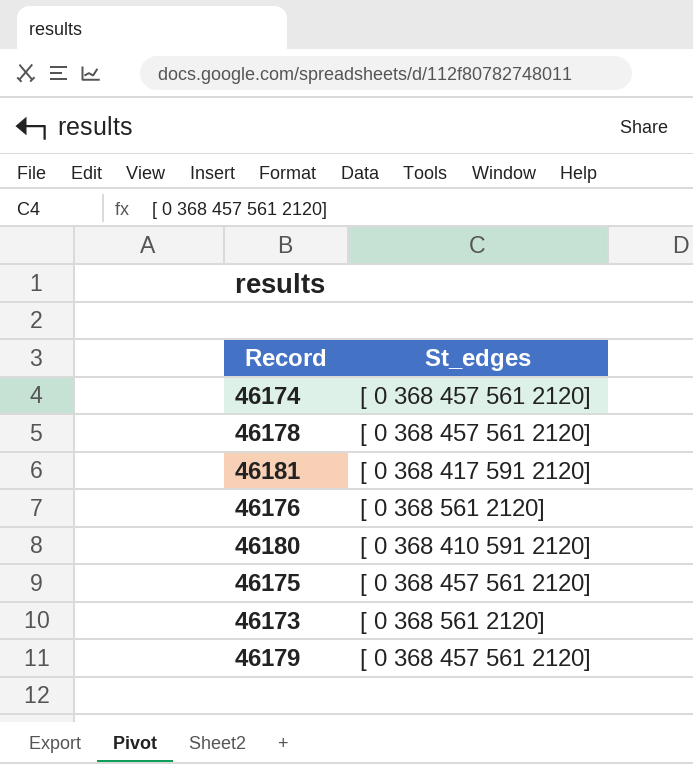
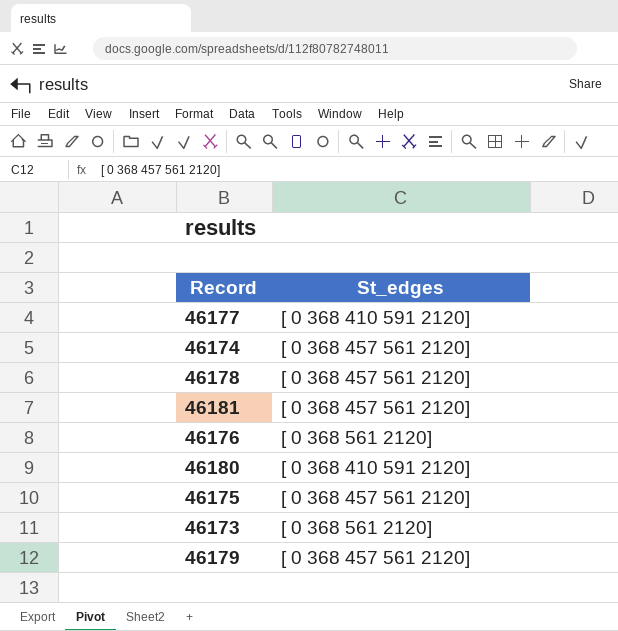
row 46177: none -> [ 0 368 410 591 2120]
46181 | St_edges: [ 0 368 417 591 2120] -> [ 0 368 457 561 2120]

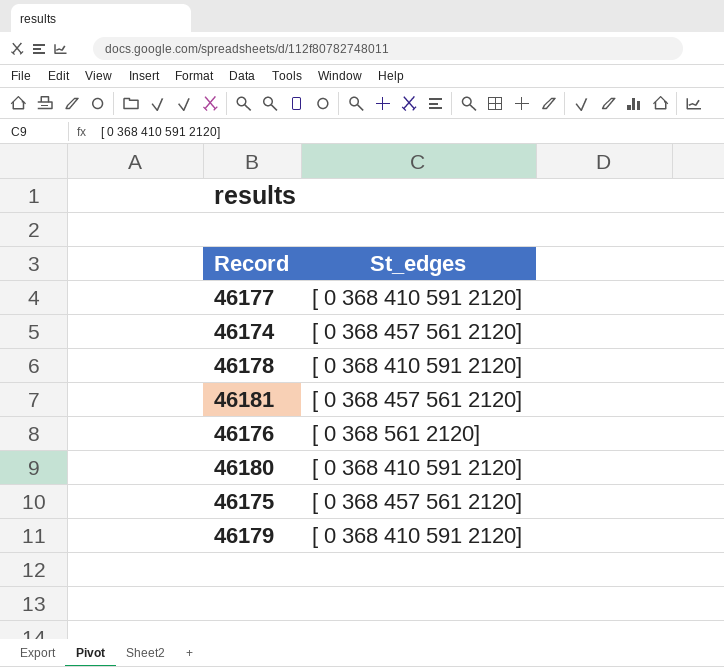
row 46173: [ 0 368 561 2120] -> none
46178 | St_edges: [ 0 368 457 561 2120] -> [ 0 368 410 591 2120]
46179 | St_edges: [ 0 368 457 561 2120] -> [ 0 368 410 591 2120]

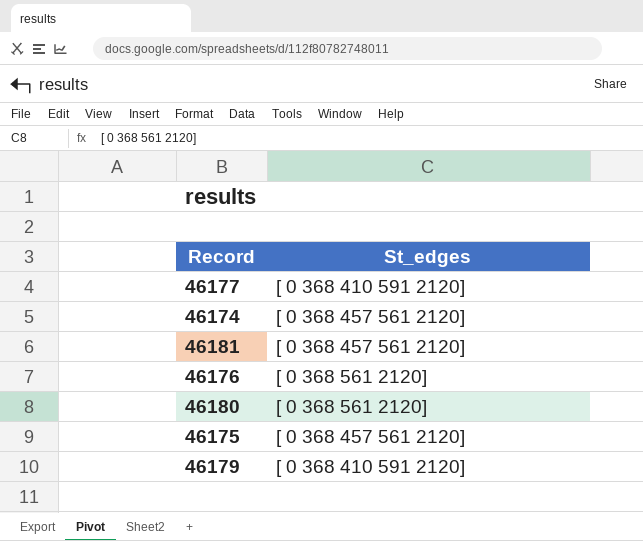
row 46178: [ 0 368 410 591 2120] -> none
46180 | St_edges: [ 0 368 410 591 2120] -> [ 0 368 561 2120]

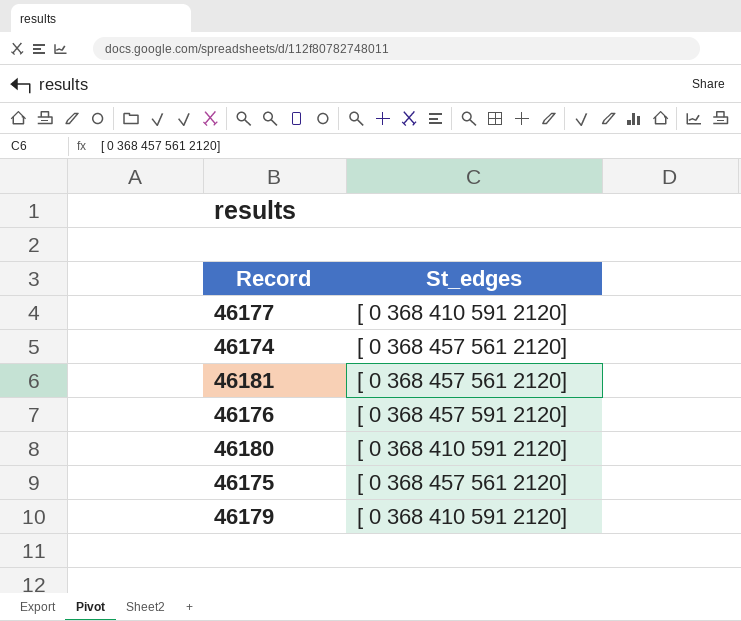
46176 | St_edges: [ 0 368 561 2120] -> [ 0 368 457 591 2120]
46180 | St_edges: [ 0 368 561 2120] -> [ 0 368 410 591 2120]

